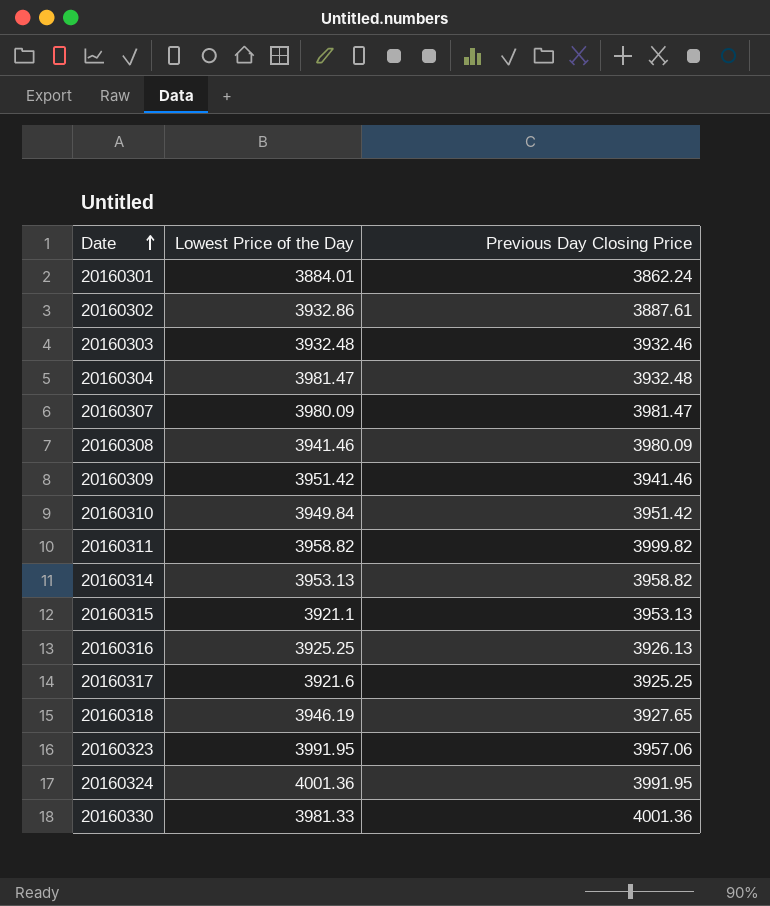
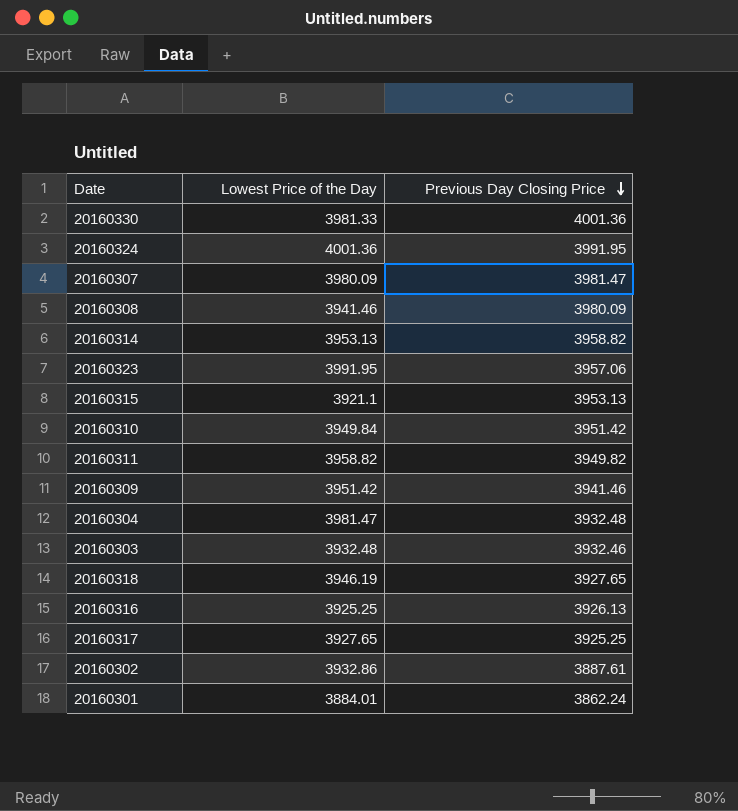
row order: Date ascending -> Previous Day Closing Price descending
20160311 | Previous Day Closing Price: 3999.82 -> 3949.82
20160317 | Lowest Price of the Day: 3921.6 -> 3927.65

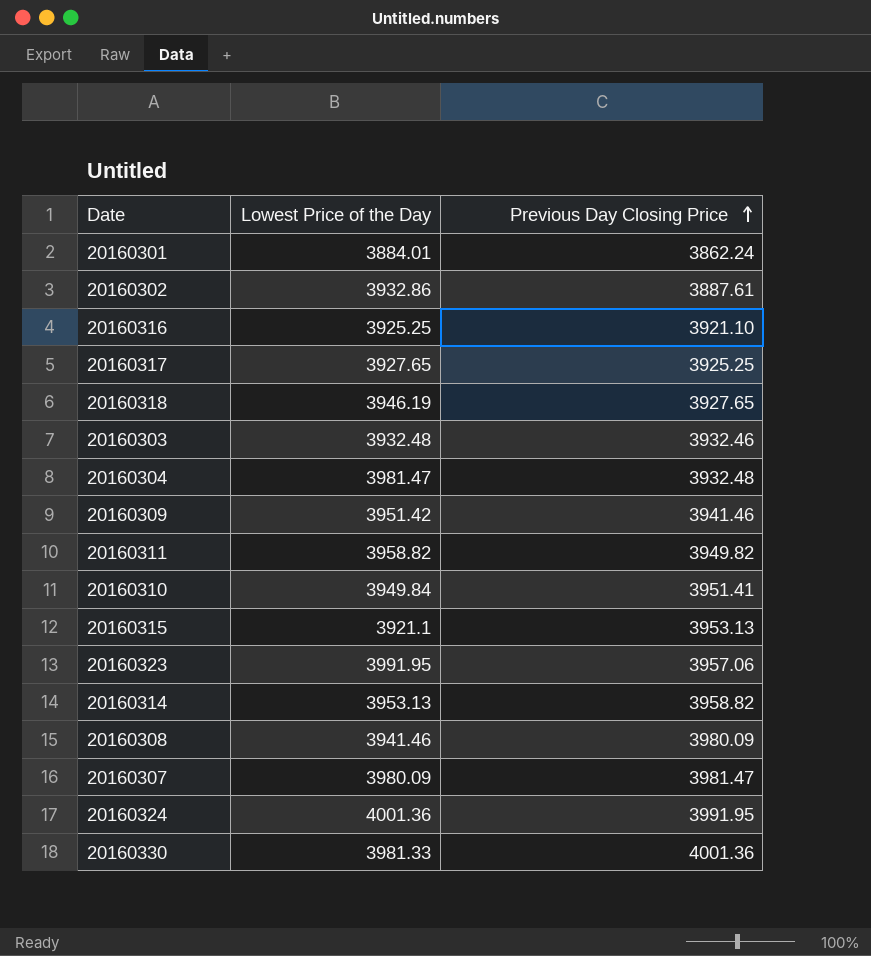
row order: Previous Day Closing Price descending -> Previous Day Closing Price ascending
20160316 | Previous Day Closing Price: 3926.13 -> 3921.10
20160310 | Previous Day Closing Price: 3951.42 -> 3951.41

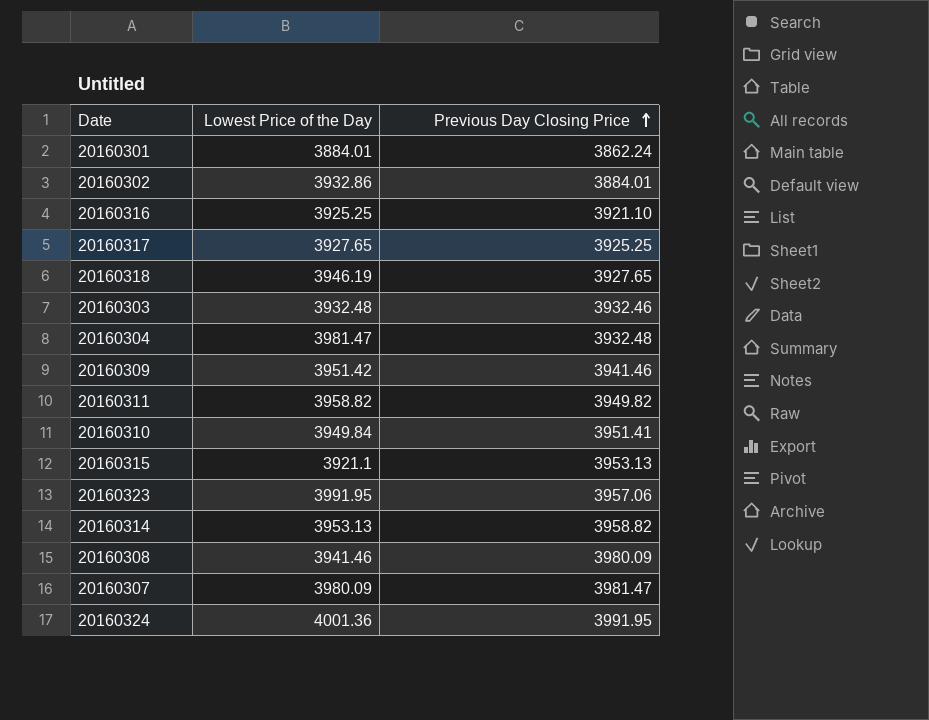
row 20160330: 3981.33 | 4001.36 -> none
20160302 | Previous Day Closing Price: 3887.61 -> 3884.01

